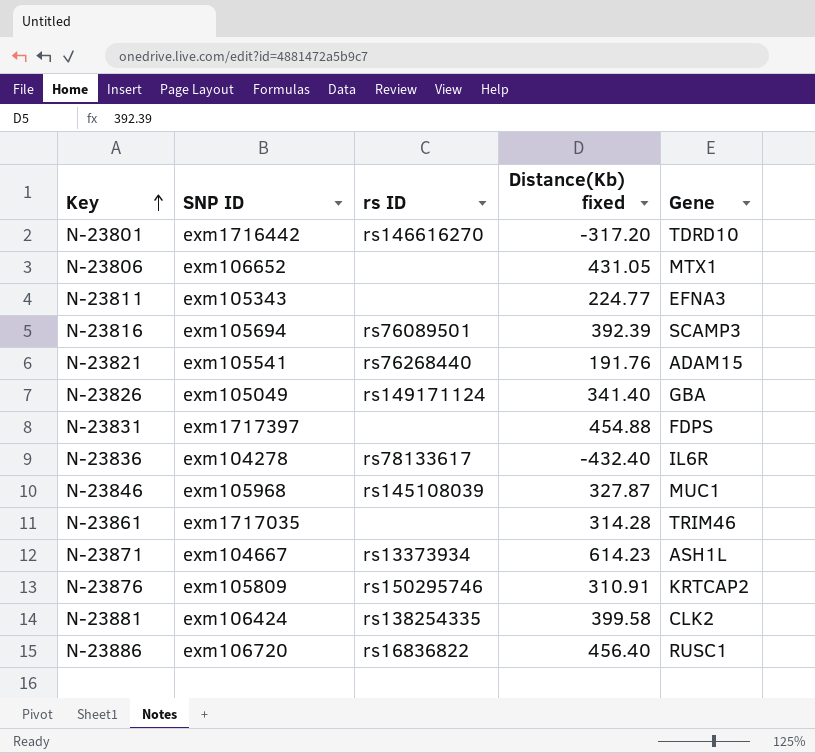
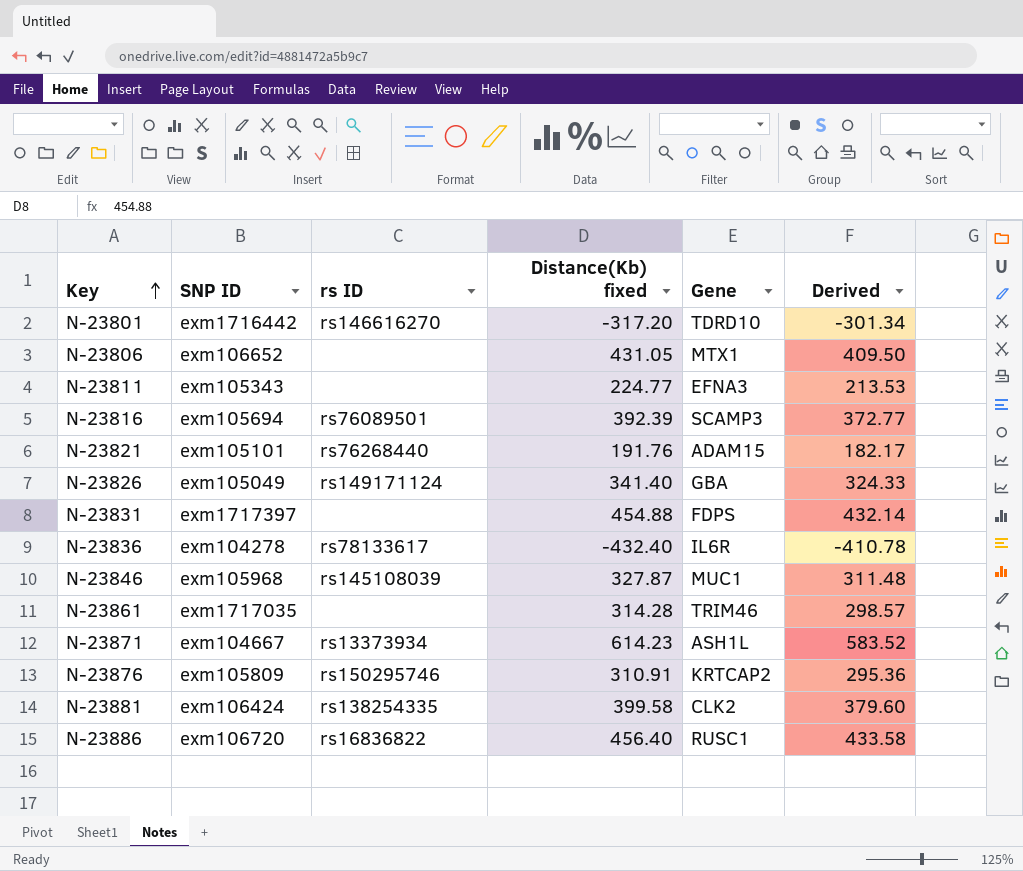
column Derived | formula: none -> [Distance(Kb) fixed] * 0.95
N-23821 | SNP ID: exm105541 -> exm105101

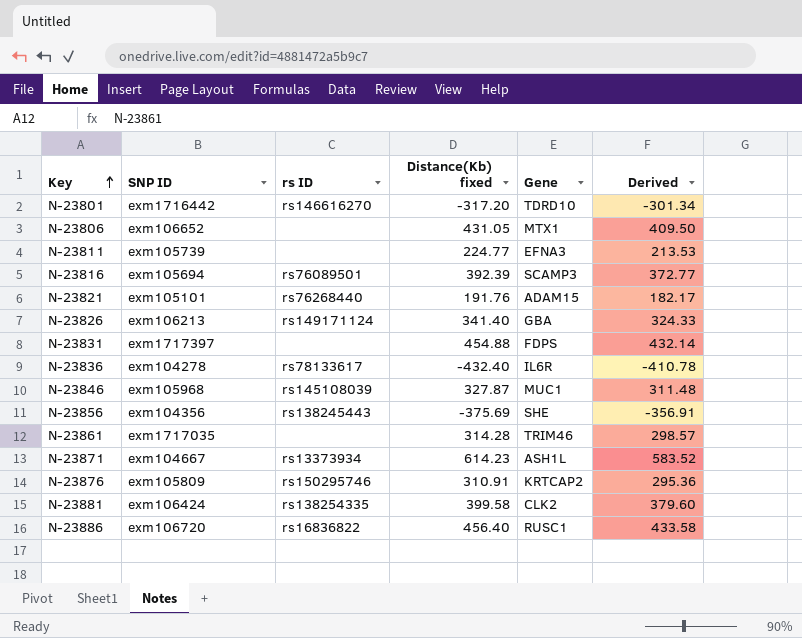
N-23811 | SNP ID: exm105343 -> exm105739
N-23826 | SNP ID: exm105049 -> exm106213
row N-23856: none -> exm104356 | rs138245443 | -375.69 | SHE | -356.91

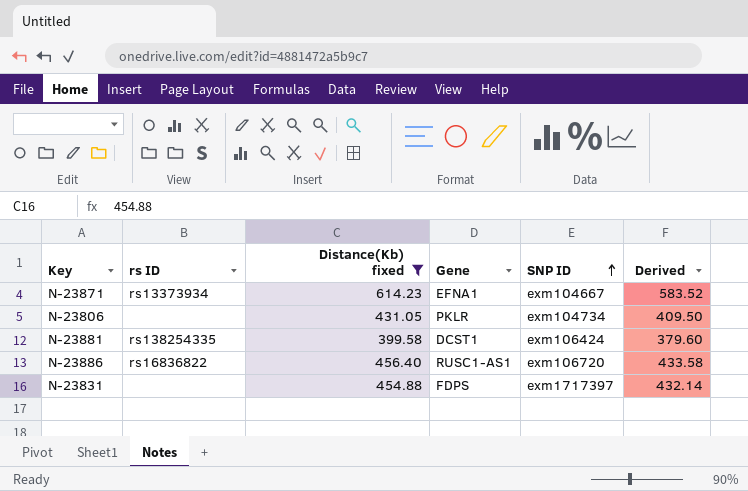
filter: none -> Distance(Kb) fixed >= 399.58
row order: Key ascending -> SNP ID ascending
column SNP ID | position: 2 -> 5
N-23871 | Gene: ASH1L -> EFNA1
N-23806 | Gene: MTX1 -> PKLR
N-23806 | SNP ID: exm106652 -> exm104734
N-23881 | Gene: CLK2 -> DCST1
N-23886 | Gene: RUSC1 -> RUSC1-AS1

